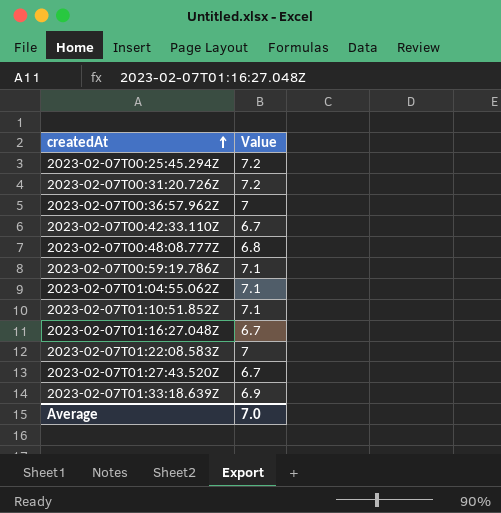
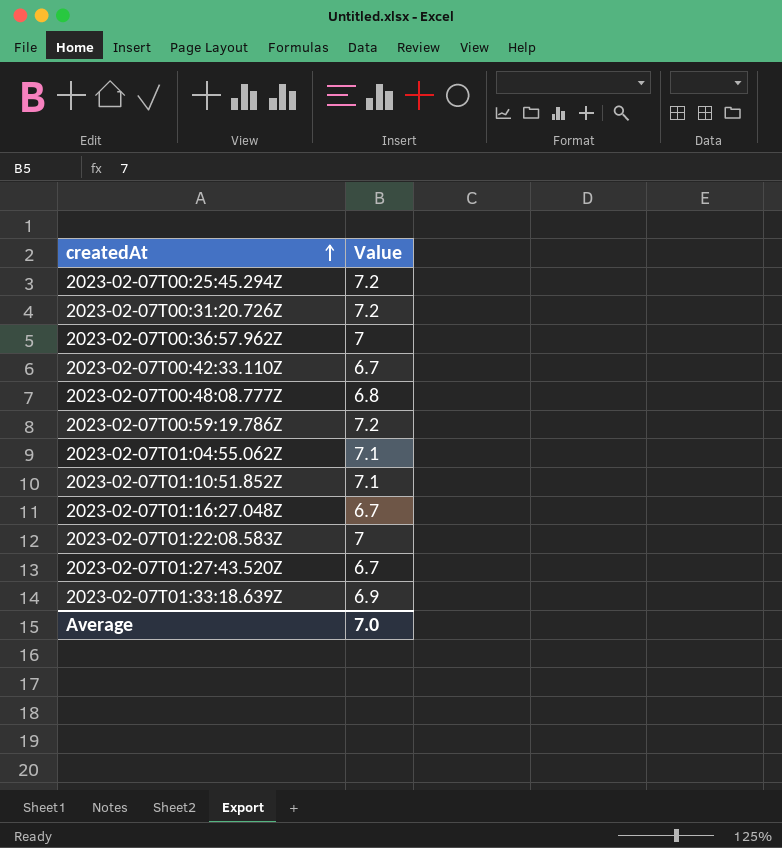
2023-02-07T00:59:19.786Z | Value: 7.1 -> 7.2

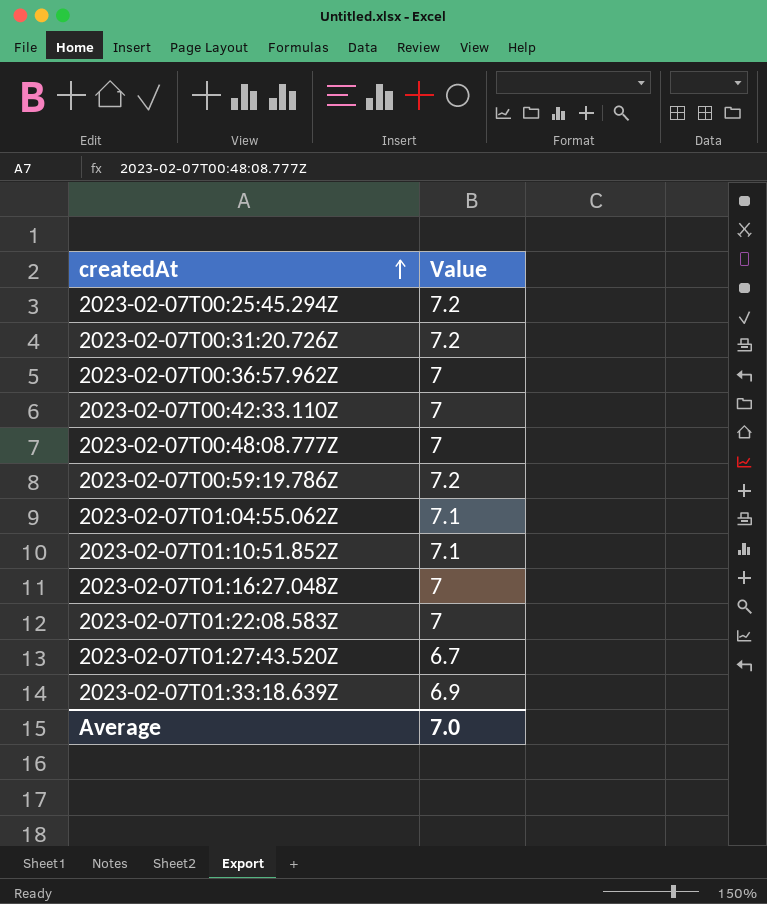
2023-02-07T00:42:33.110Z | Value: 6.7 -> 7
2023-02-07T00:48:08.777Z | Value: 6.8 -> 7
2023-02-07T01:16:27.048Z | Value: 6.7 -> 7

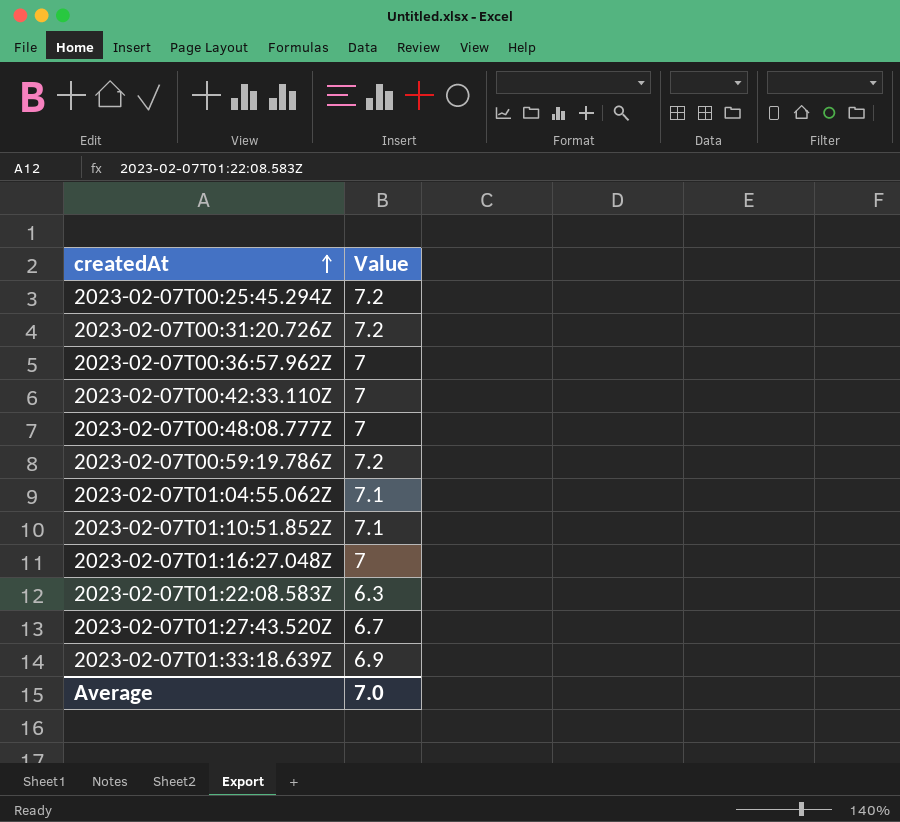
2023-02-07T01:22:08.583Z | Value: 7 -> 6.3

